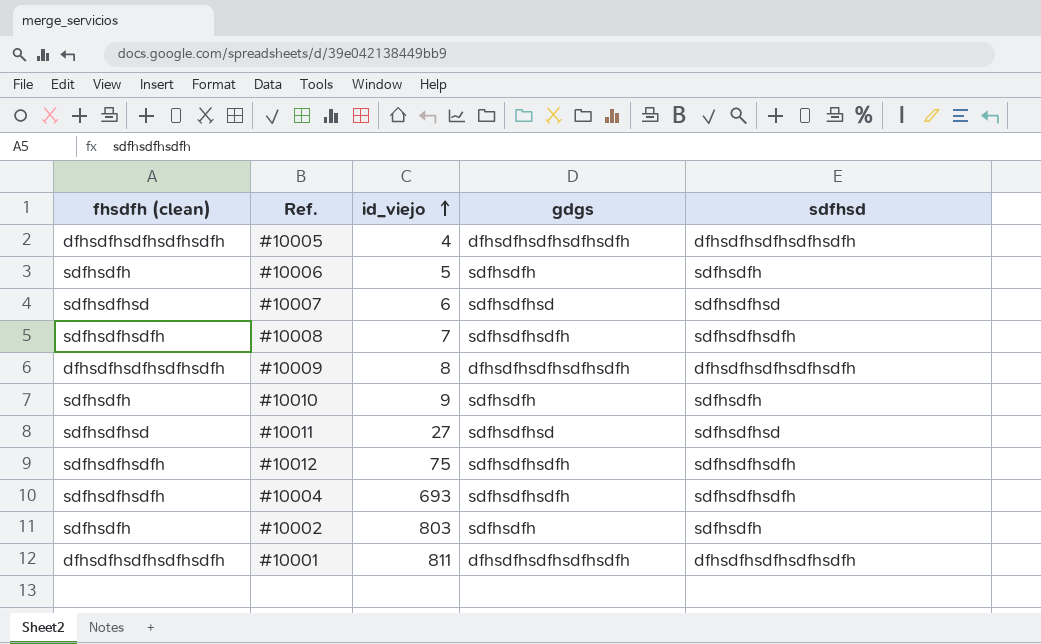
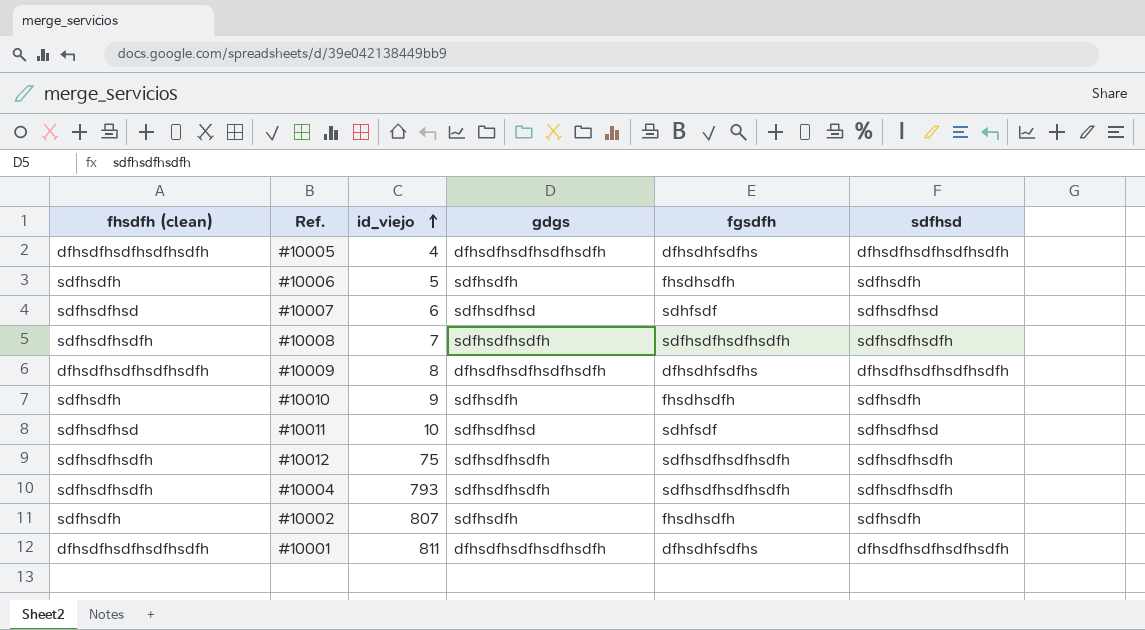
column fgsdfh | position: none -> 5
#10011 | id_viejo: 27 -> 10
#10004 | id_viejo: 693 -> 793
#10002 | id_viejo: 803 -> 807

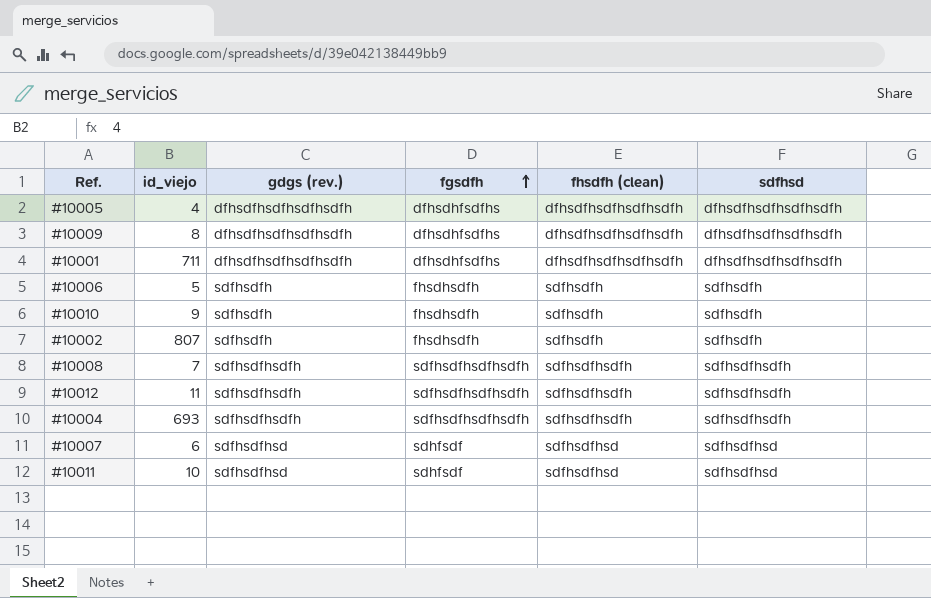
row order: id_viejo ascending -> fgsdfh ascending
column name: gdgs -> gdgs (rev.)
column fhsdfh (clean) | position: 1 -> 5
#10001 | id_viejo: 811 -> 711
#10012 | id_viejo: 75 -> 11
#10004 | id_viejo: 793 -> 693

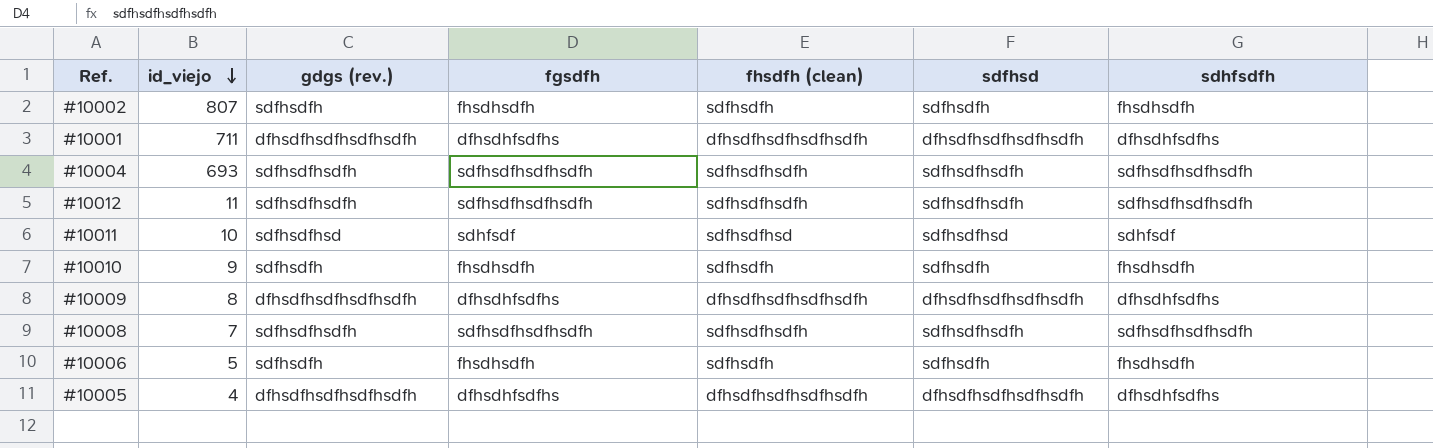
row order: fgsdfh ascending -> id_viejo descending
column sdhfsdfh | position: none -> 7
row #10007: 6 | sdfhsdfhsd | sdhfsdf | sdfhsdfhsd | sdfhsdfhsd -> none

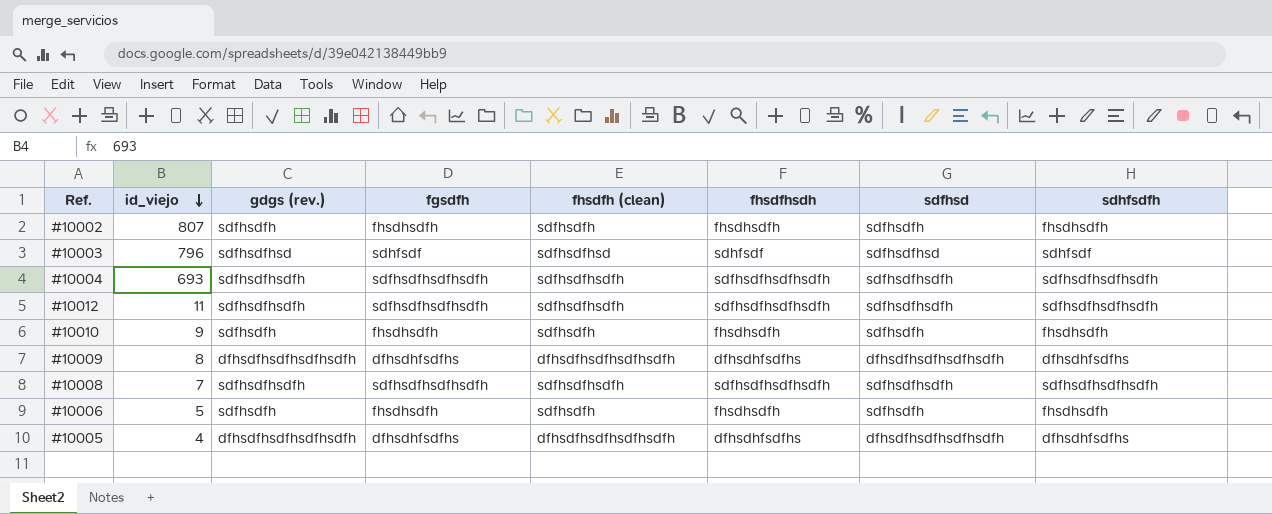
column fhsdfhsdh | position: none -> 6
row #10001: 711 | dfhsdfhsdfhsdfhsdfh | dfhsdhfsdfhs | dfhsdfhsdfhsdfhsdfh | dfhsdfhsdfhsdfhsdfh | dfhsdhfsdfhs -> none
row #10011: 10 | sdfhsdfhsd | sdhfsdf | sdfhsdfhsd | sdfhsdfhsd | sdhfsdf -> none
row #10003: none -> 796 | sdfhsdfhsd | sdhfsdf | sdfhsdfhsd | sdhfsdf | sdfhsdfhsd | sdhfsdf

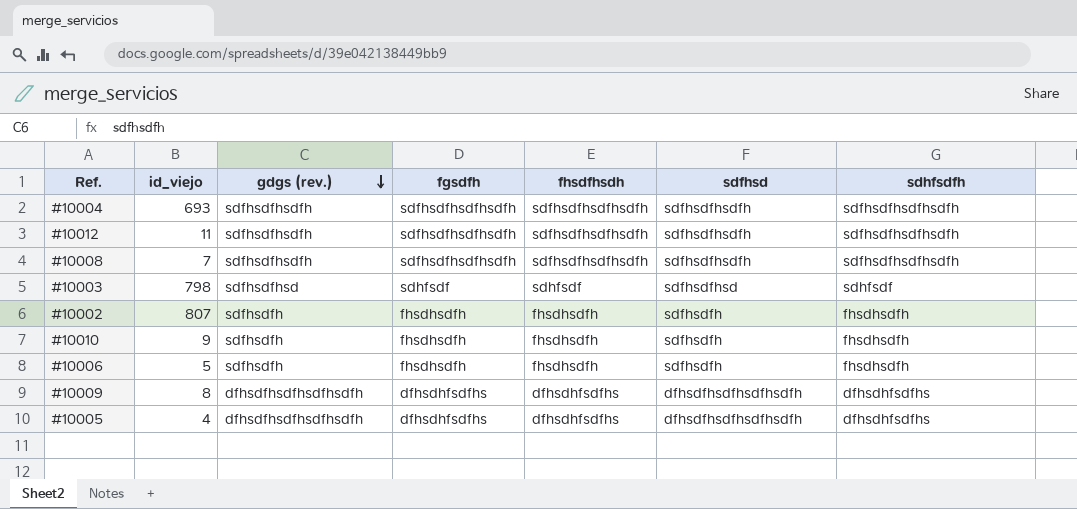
row order: id_viejo descending -> gdgs (rev.) descending
column fhsdfh (clean) | position: 5 -> none
#10003 | id_viejo: 796 -> 798

